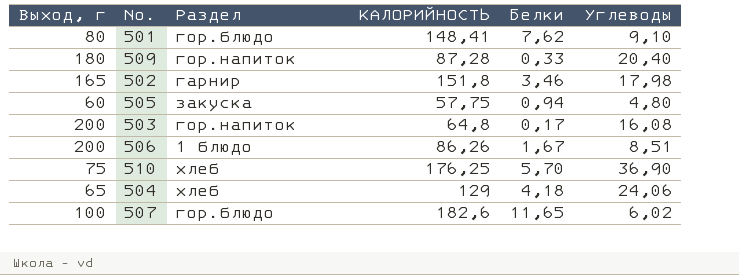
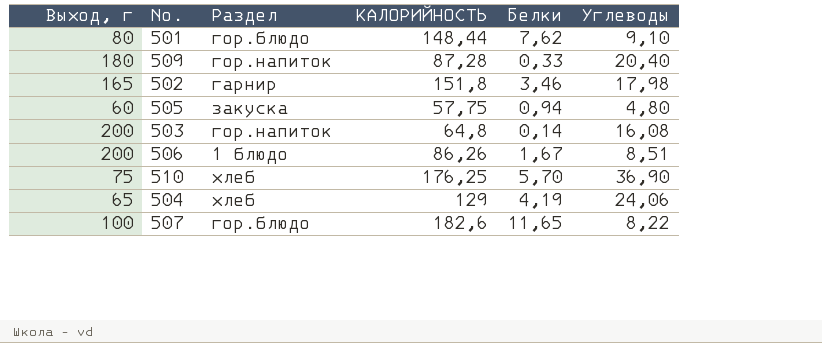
501 | КАЛОРИЙНОСТЬ: 148,41 -> 148,44
503 | Белки: 0,17 -> 0,14
504 | Белки: 4,18 -> 4,19
507 | Углеводы: 6,02 -> 8,22

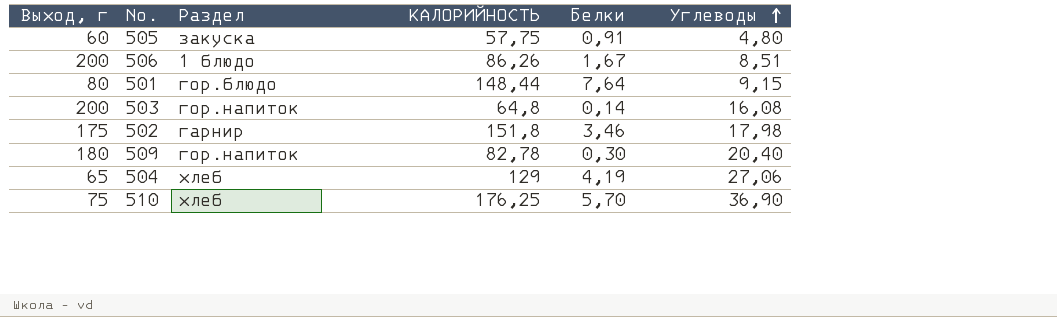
row order: none -> Углеводы ascending
row 507: 100 | гор.блюдо | 182,6 | 11,65 | 8,22 -> none
505 | Белки: 0,94 -> 0,91
501 | Белки: 7,62 -> 7,64
501 | Углеводы: 9,10 -> 9,15
502 | Выход, г: 165 -> 175
509 | КАЛОРИЙНОСТЬ: 87,28 -> 82,78
509 | Белки: 0,33 -> 0,30
504 | Углеводы: 24,06 -> 27,06

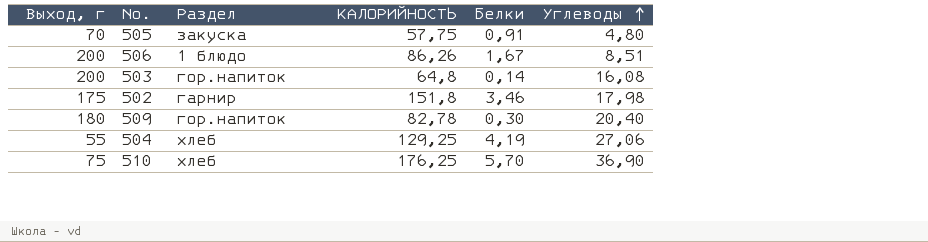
row 501: 80 | гор.блюдо | 148,44 | 7,64 | 9,15 -> none
505 | Выход, г: 60 -> 70
504 | Выход, г: 65 -> 55
504 | КАЛОРИЙНОСТЬ: 129 -> 129,25

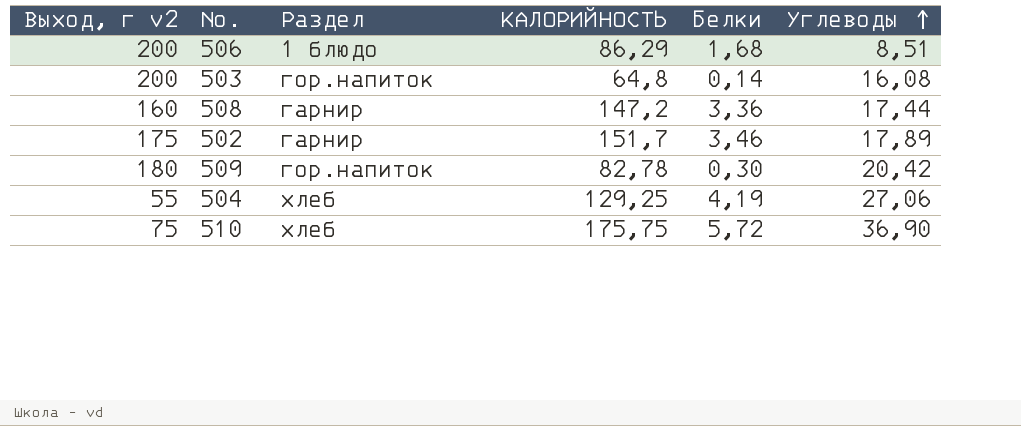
column name: Выход, г -> Выход, г v2
row 505: 70 | закуска | 57,75 | 0,91 | 4,80 -> none
506 | КАЛОРИЙНОСТЬ: 86,26 -> 86,29
506 | Белки: 1,67 -> 1,68
row 508: none -> 160 | гарнир | 147,2 | 3,36 | 17,44
502 | КАЛОРИЙНОСТЬ: 151,8 -> 151,7
502 | Углеводы: 17,98 -> 17,89
509 | Углеводы: 20,40 -> 20,42
510 | КАЛОРИЙНОСТЬ: 176,25 -> 175,75
510 | Белки: 5,70 -> 5,72

